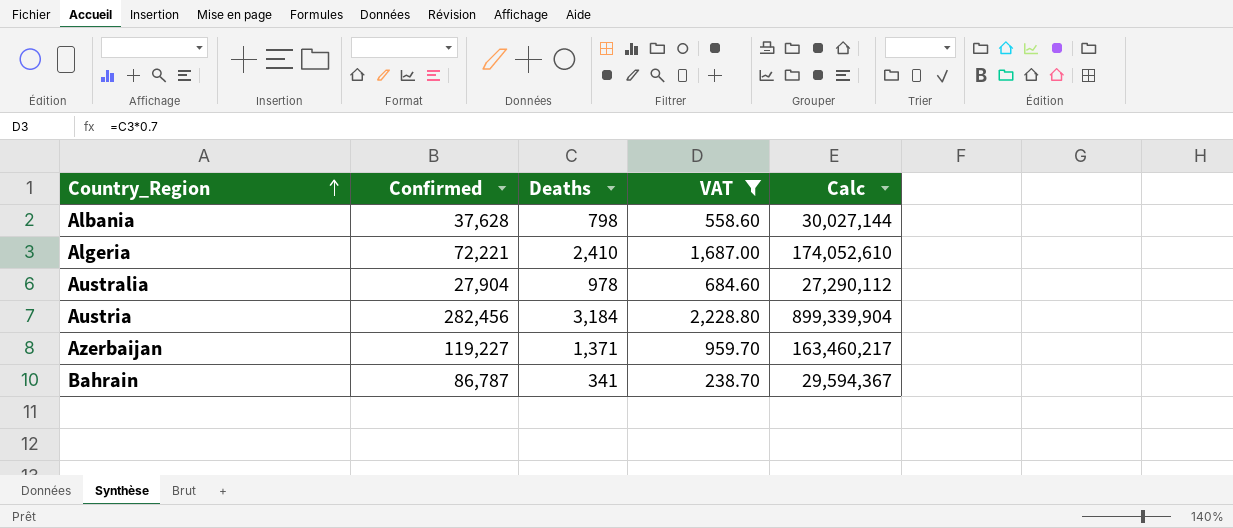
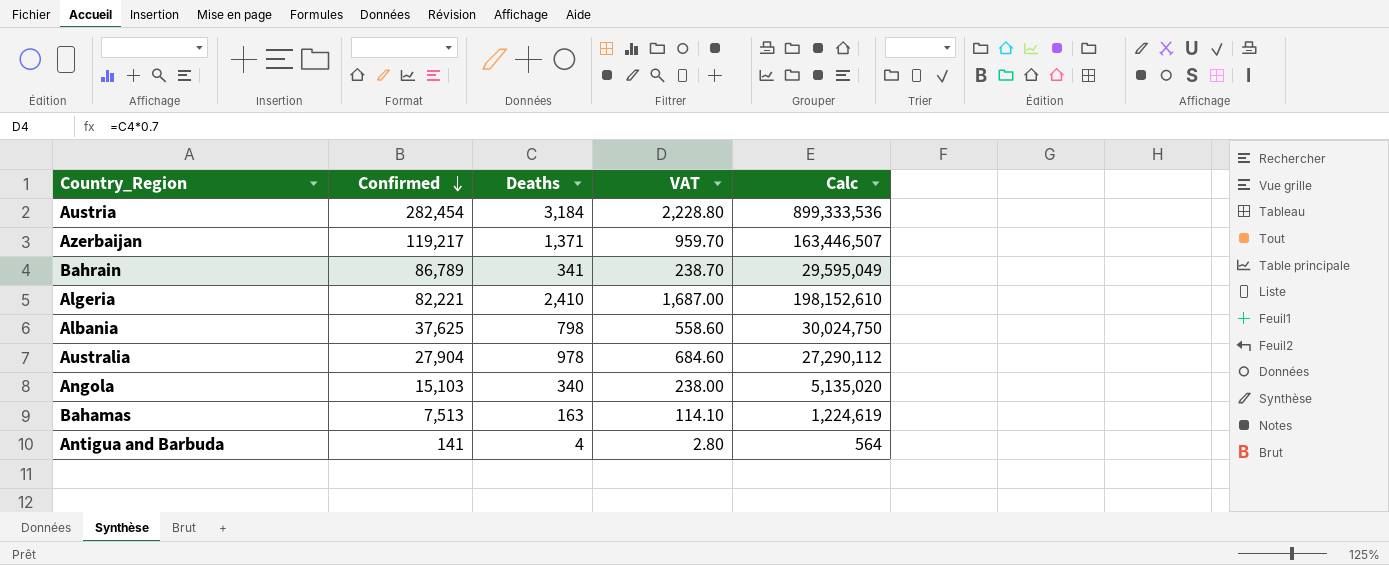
filter: VAT >= 238.70 -> none
row order: Country_Region ascending -> Confirmed descending
Austria | Confirmed: 282,456 -> 282,454
Austria | Calc: 899,339,904 -> 899,333,536
Azerbaijan | Confirmed: 119,227 -> 119,217
Azerbaijan | Calc: 163,460,217 -> 163,446,507
Bahrain | Confirmed: 86,787 -> 86,789
Bahrain | Calc: 29,594,367 -> 29,595,049
Algeria | Confirmed: 72,221 -> 82,221
Algeria | Calc: 174,052,610 -> 198,152,610
Albania | Confirmed: 37,628 -> 37,625
Albania | Calc: 30,027,144 -> 30,024,750

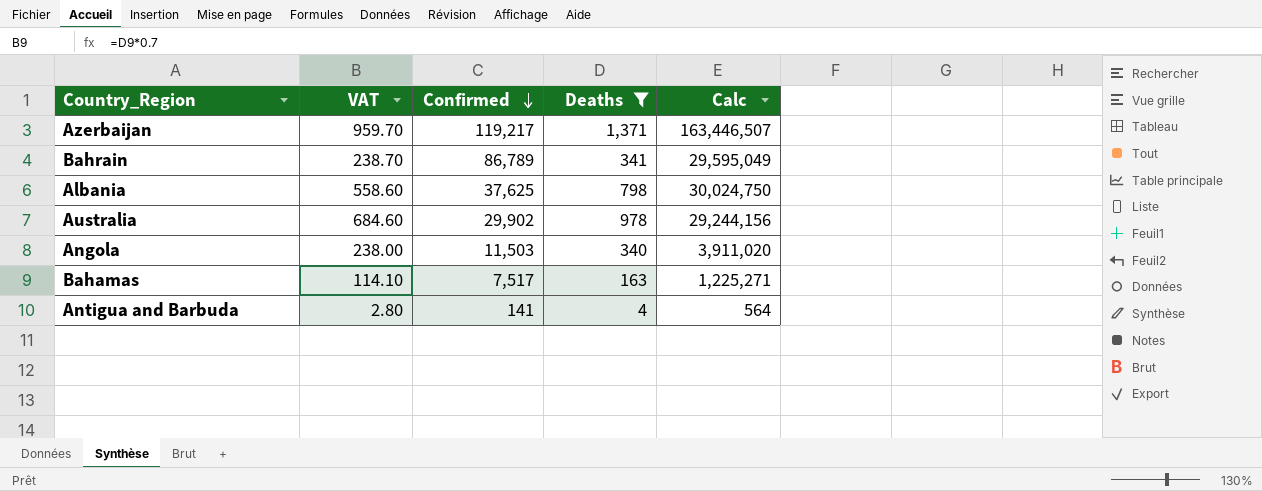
filter: none -> Deaths <= 1,371
column VAT | position: 4 -> 2
Australia | Confirmed: 27,904 -> 29,902
Australia | Calc: 27,290,112 -> 29,244,156
Angola | Confirmed: 15,103 -> 11,503
Angola | Calc: 5,135,020 -> 3,911,020
Bahamas | Confirmed: 7,513 -> 7,517
Bahamas | Calc: 1,224,619 -> 1,225,271

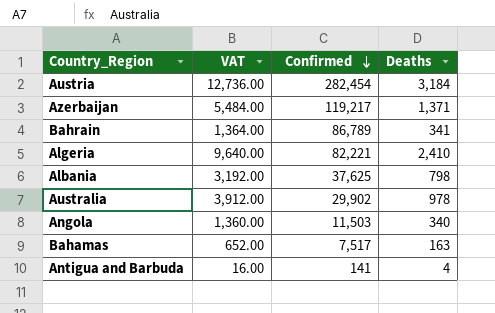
filter: Deaths <= 1,371 -> none
column Calc | formula: [Confirmed] * [Deaths] -> none
column VAT | formula: [Deaths] * 0.7 -> [Deaths] * 4

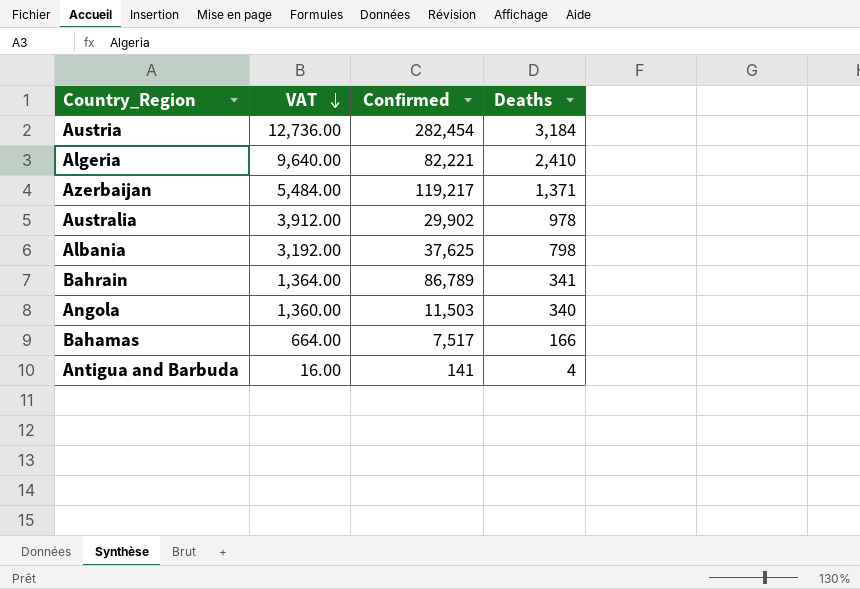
row order: Confirmed descending -> VAT descending
Bahamas | VAT: 652.00 -> 664.00
Bahamas | Deaths: 163 -> 166

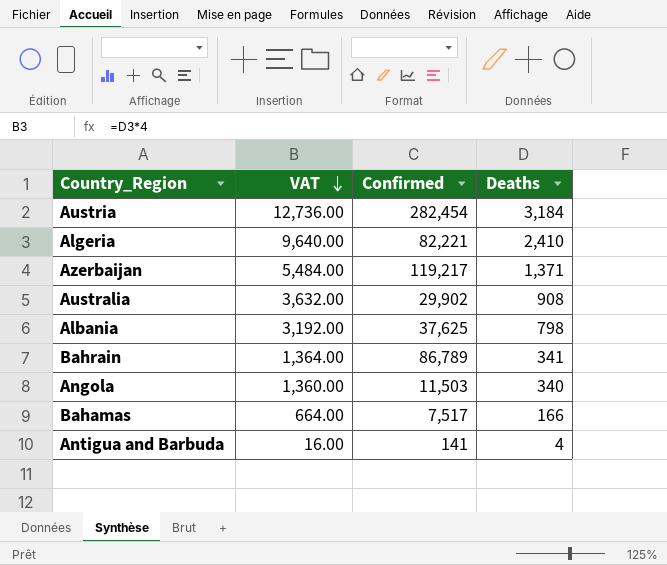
Australia | VAT: 3,912.00 -> 3,632.00
Australia | Deaths: 978 -> 908

